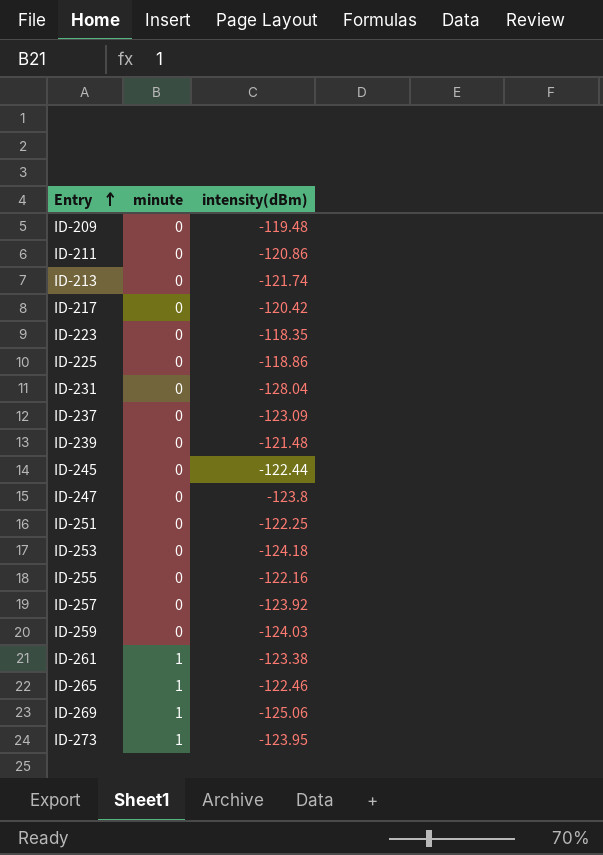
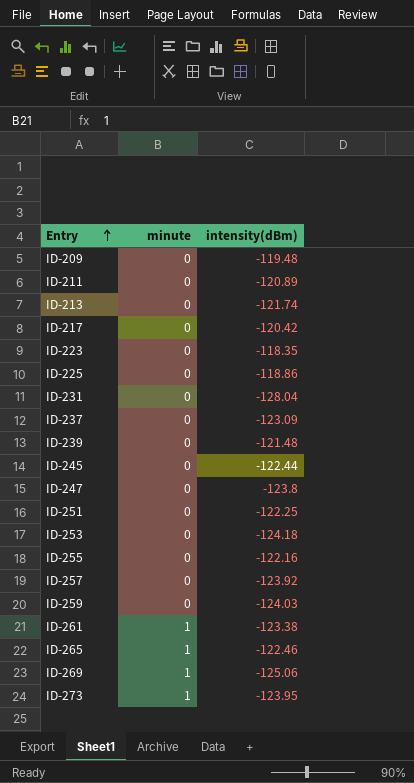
ID-211 | intensity(dBm): -120.86 -> -120.89

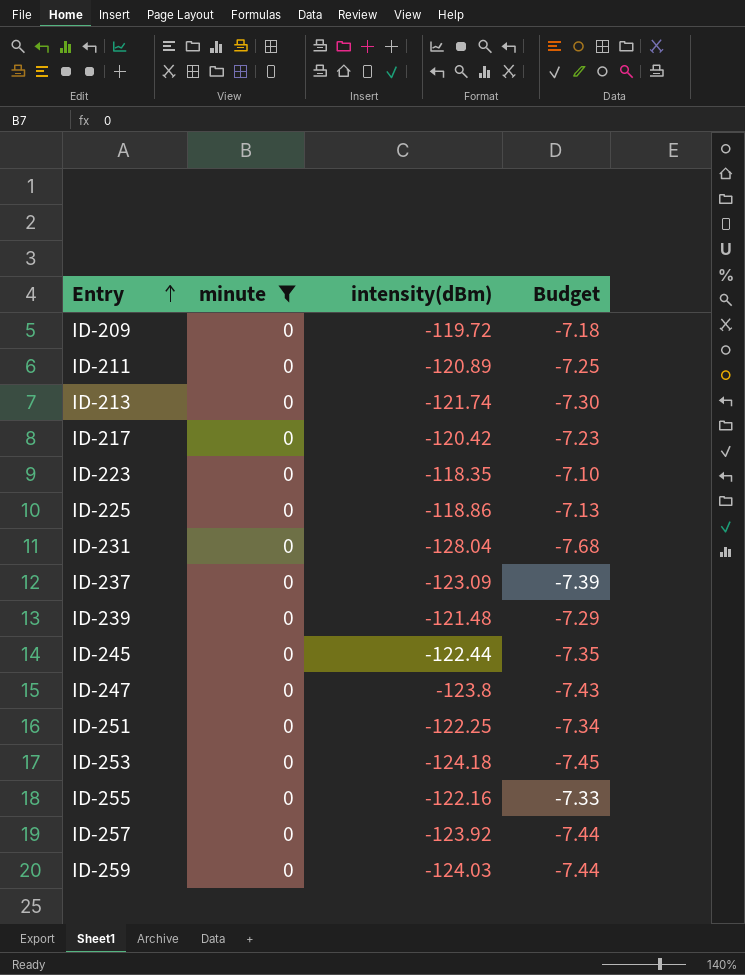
filter: none -> minute = 0
column Budget | formula: none -> [intensity(dBm)] * 0.06
ID-209 | intensity(dBm): -119.48 -> -119.72

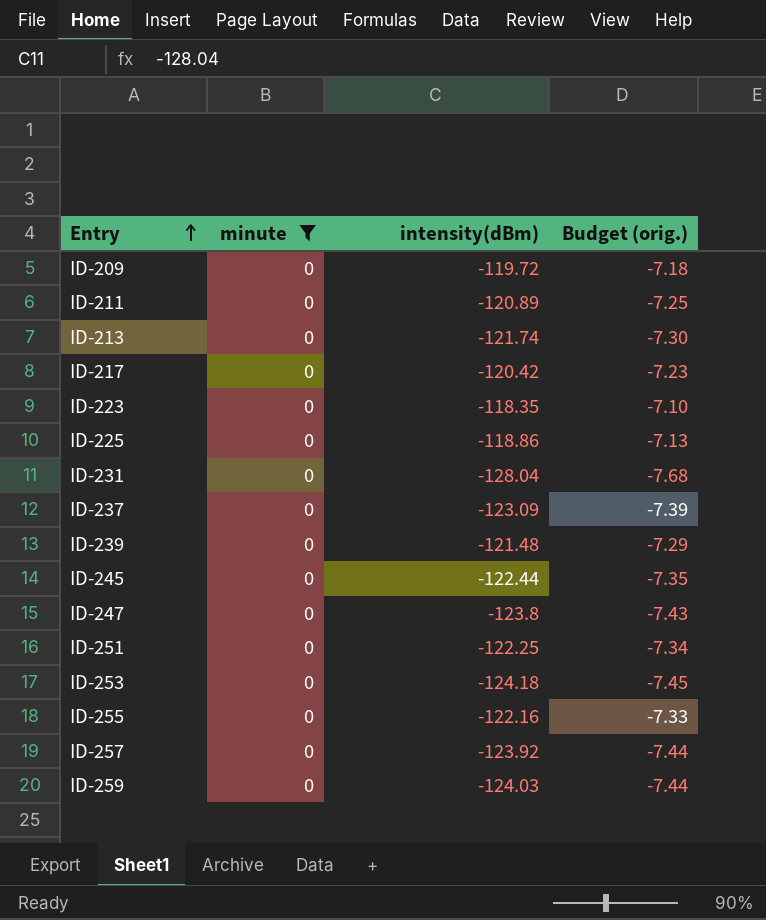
column name: Budget -> Budget (orig.)

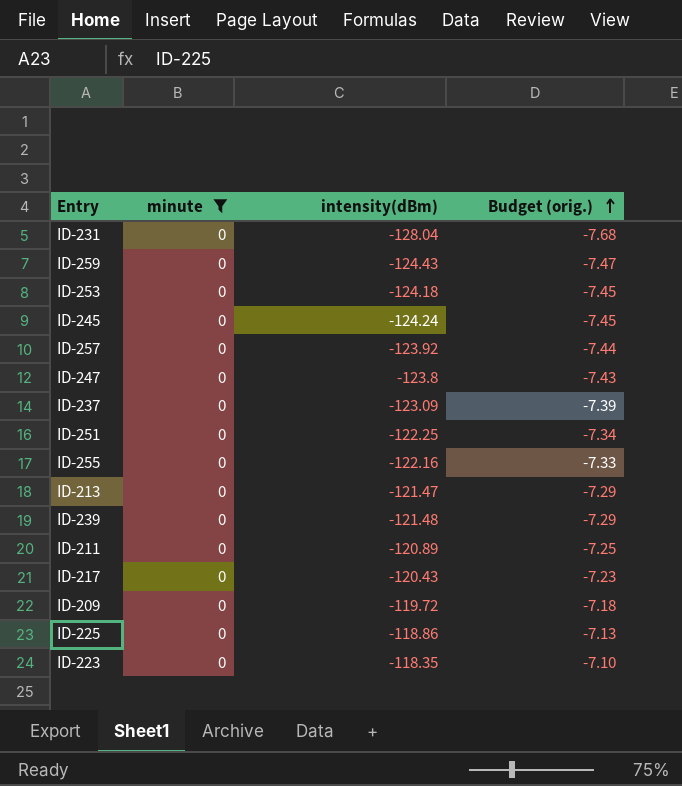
row order: Entry ascending -> Budget (orig.) ascending
ID-259 | intensity(dBm): -124.03 -> -124.43
ID-259 | Budget (orig.): -7.44 -> -7.47
ID-245 | intensity(dBm): -122.44 -> -124.24
ID-245 | Budget (orig.): -7.35 -> -7.45
ID-213 | intensity(dBm): -121.74 -> -121.47
ID-213 | Budget (orig.): -7.30 -> -7.29
ID-217 | intensity(dBm): -120.42 -> -120.43

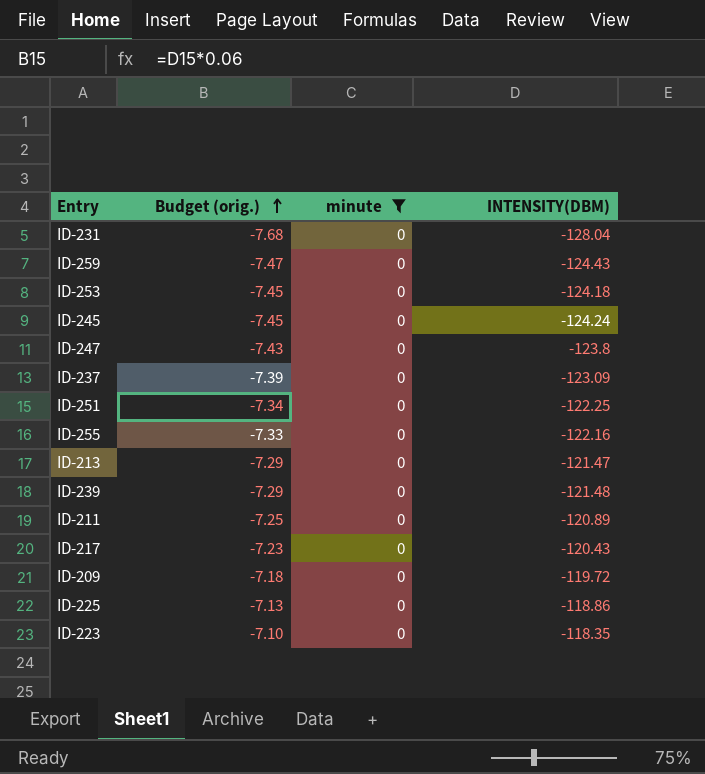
column Budget (orig.) | position: 4 -> 2
column name: intensity(dBm) -> INTENSITY(DBM)
row ID-257: 0 | -123.92 | -7.44 -> none

